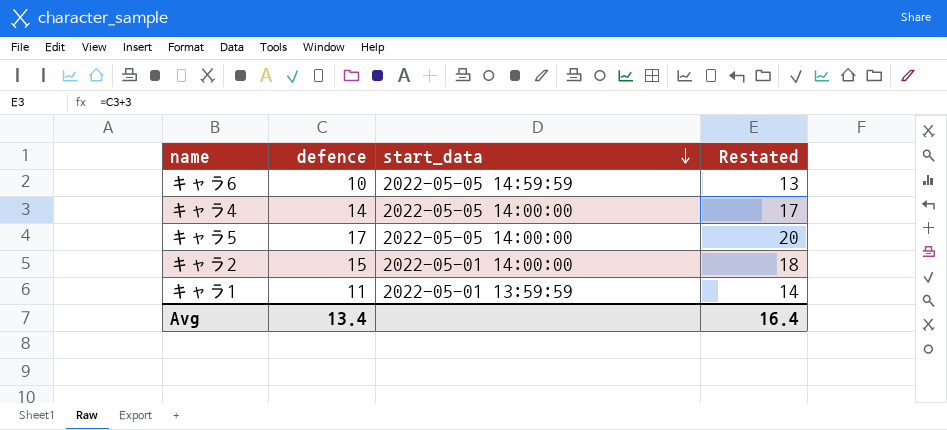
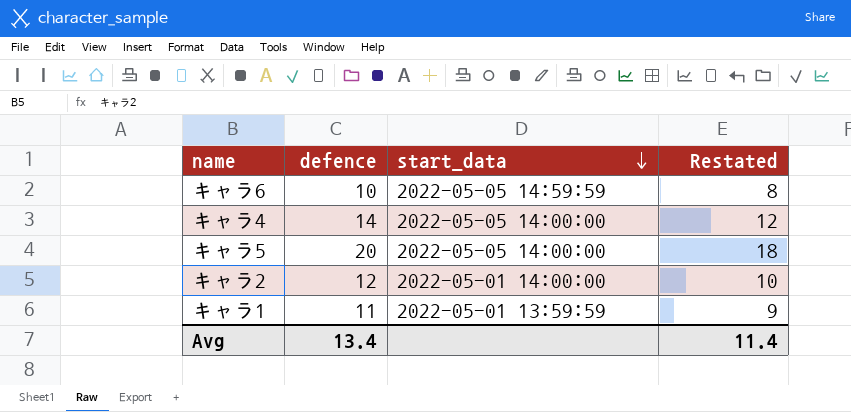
column Restated | formula: [defence] + 3 -> [defence] - 2
キャラ5 | defence: 17 -> 20
キャラ2 | defence: 15 -> 12
Avg | Restated: 16.4 -> 11.4

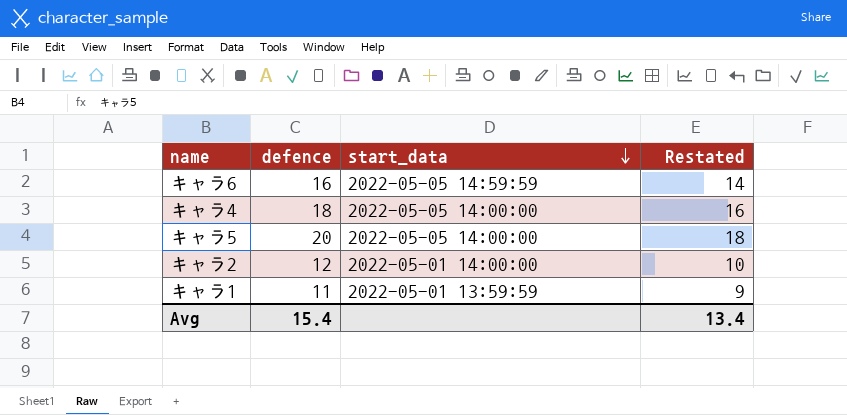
キャラ6 | defence: 10 -> 16
キャラ6 | Restated: 8 -> 14
キャラ4 | defence: 14 -> 18
キャラ4 | Restated: 12 -> 16
Avg | defence: 13.4 -> 15.4
Avg | Restated: 11.4 -> 13.4

